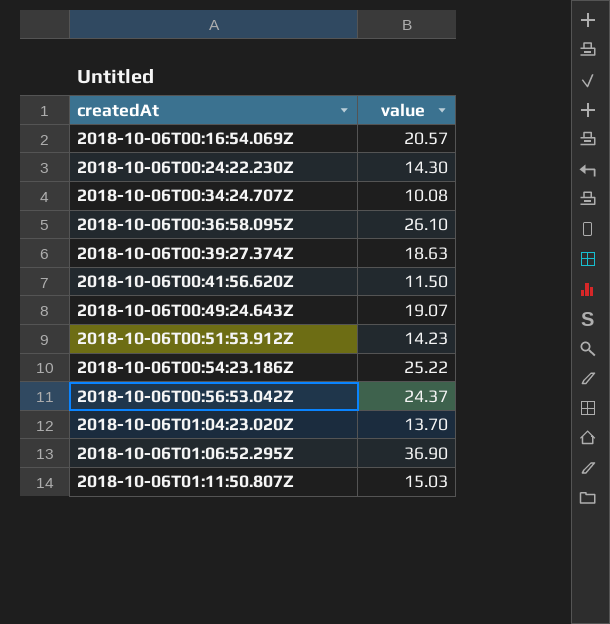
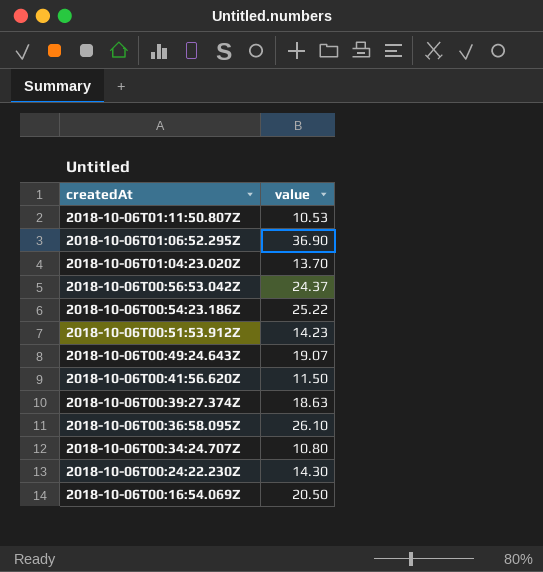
row order: createdAt ascending -> createdAt descending
2018-10-06T01:11:50.807Z | value: 15.03 -> 10.53
2018-10-06T00:34:24.707Z | value: 10.08 -> 10.80
2018-10-06T00:16:54.069Z | value: 20.57 -> 20.50

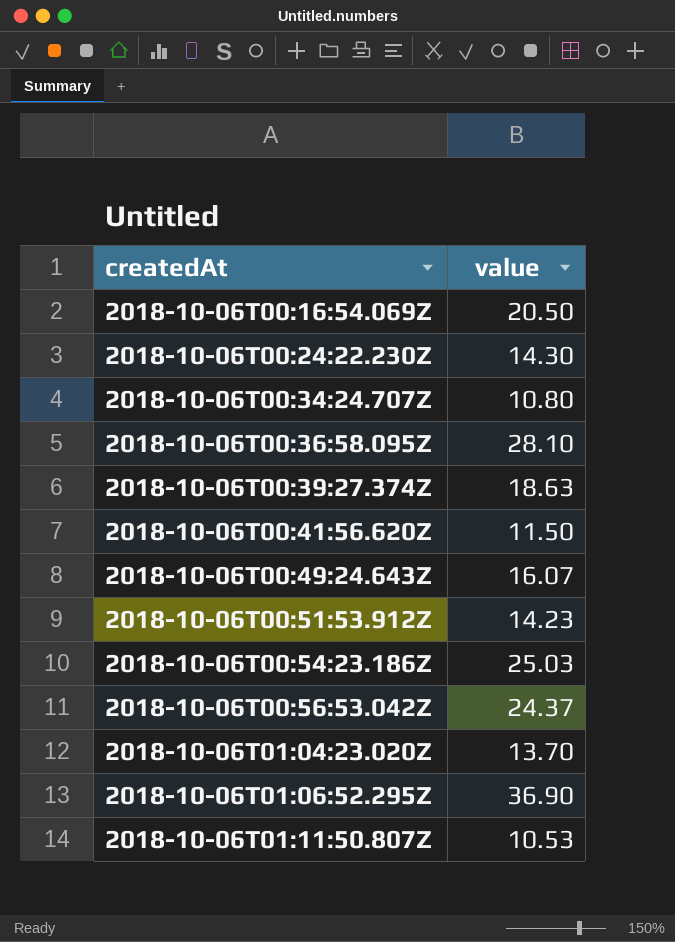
row order: createdAt descending -> createdAt ascending
2018-10-06T00:36:58.095Z | value: 26.10 -> 28.10
2018-10-06T00:49:24.643Z | value: 19.07 -> 16.07
2018-10-06T00:54:23.186Z | value: 25.22 -> 25.03

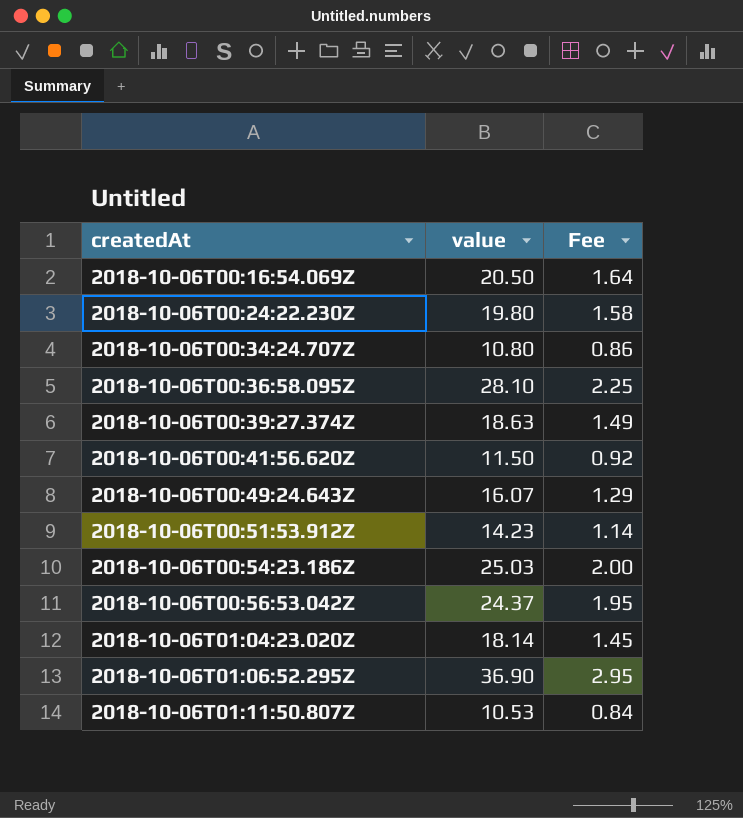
column Fee | formula: none -> [value] * 0.08
2018-10-06T00:24:22.230Z | value: 14.30 -> 19.80
2018-10-06T01:04:23.020Z | value: 13.70 -> 18.14

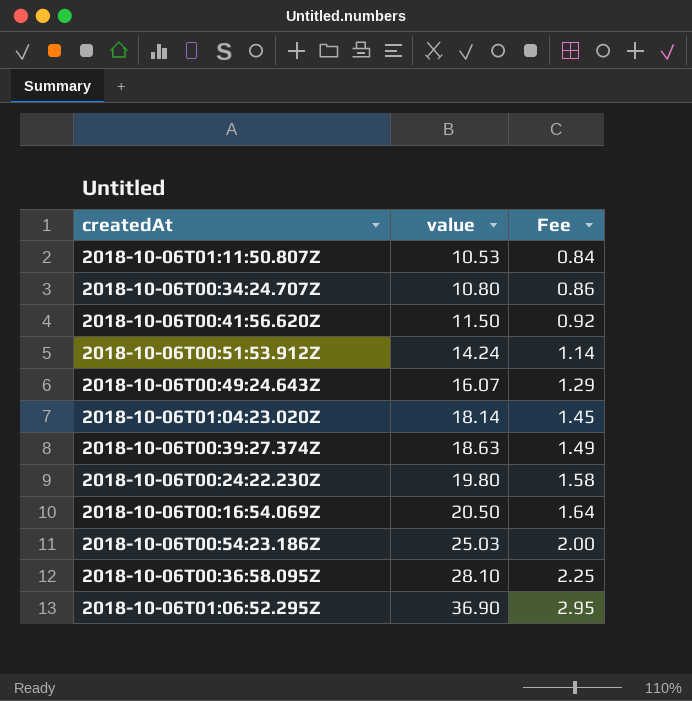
row order: createdAt ascending -> value ascending
row 2018-10-06T00:56:53.042Z: 24.37 | 1.95 -> none
2018-10-06T00:51:53.912Z | value: 14.23 -> 14.24

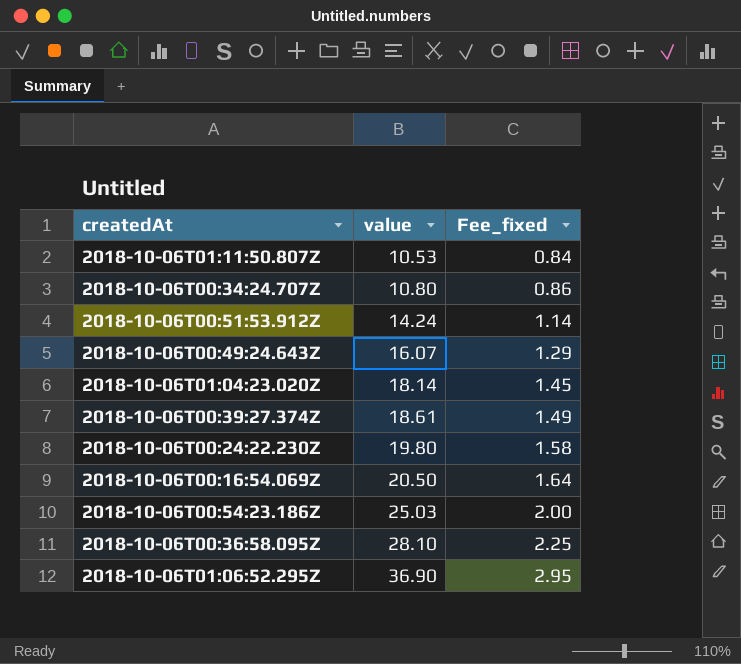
column name: Fee -> Fee_fixed
row 2018-10-06T00:41:56.620Z: 11.50 | 0.92 -> none
2018-10-06T00:39:27.374Z | value: 18.63 -> 18.61

